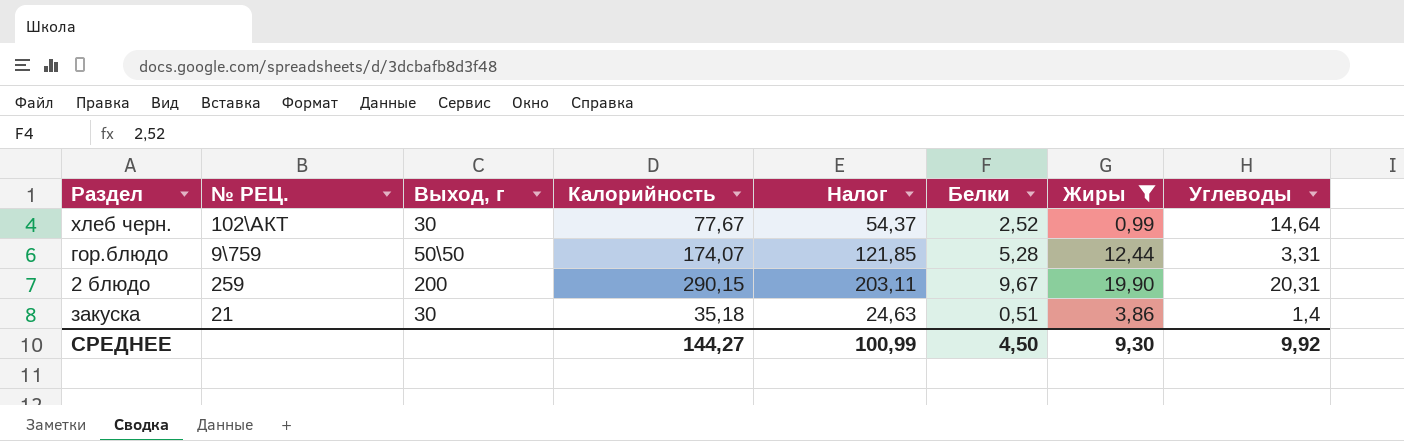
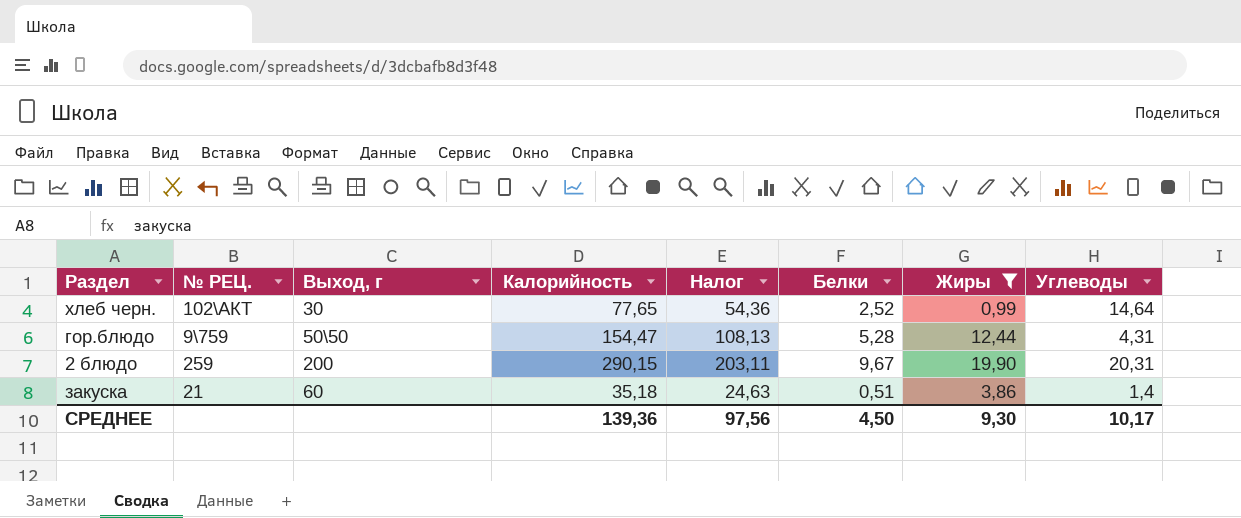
хлеб черн. | Калорийность: 77,67 -> 77,65
хлеб черн. | Налог: 54,37 -> 54,36
гор.блюдо | Калорийность: 174,07 -> 154,47
гор.блюдо | Налог: 121,85 -> 108,13
гор.блюдо | Углеводы: 3,31 -> 4,31
закуска | Выход, г: 30 -> 60
СРЕДНЕЕ | Калорийность: 144,27 -> 139,36
СРЕДНЕЕ | Налог: 100,99 -> 97,56
СРЕДНЕЕ | Углеводы: 9,92 -> 10,17

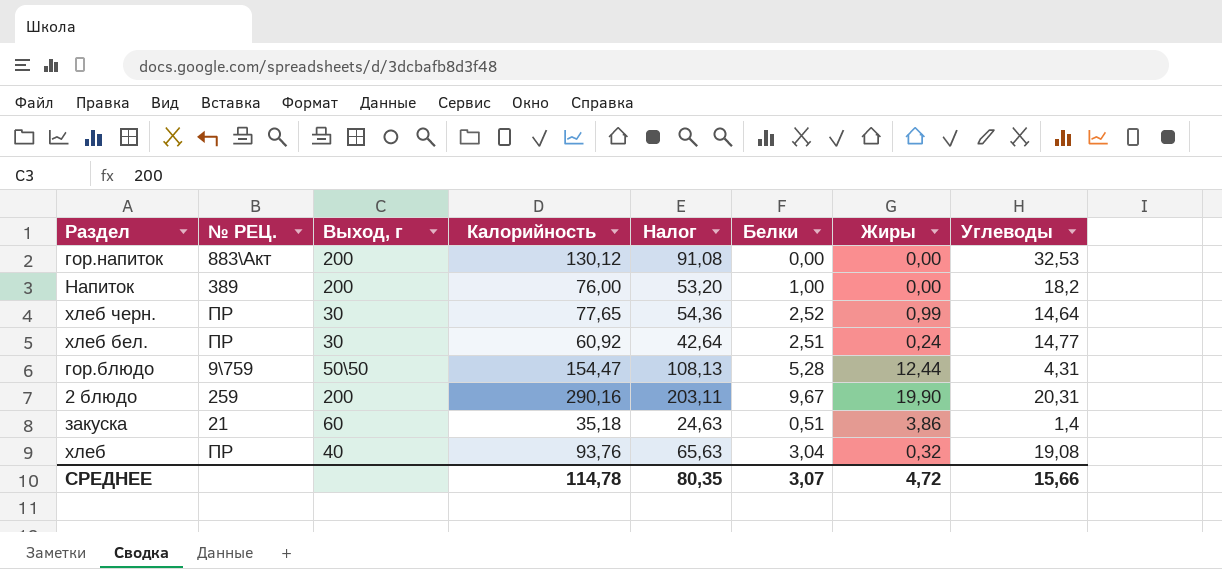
filter: Жиры >= 0,99 -> none
хлеб черн. | № РЕЦ.: 102\АКТ -> ПР
2 блюдо | Калорийность: 290,15 -> 290,16
СРЕДНЕЕ | Калорийность: 139,36 -> 114,78
СРЕДНЕЕ | Налог: 97,56 -> 80,35
СРЕДНЕЕ | Белки: 4,50 -> 3,07
СРЕДНЕЕ | Жиры: 9,30 -> 4,72
СРЕДНЕЕ | Углеводы: 10,17 -> 15,66

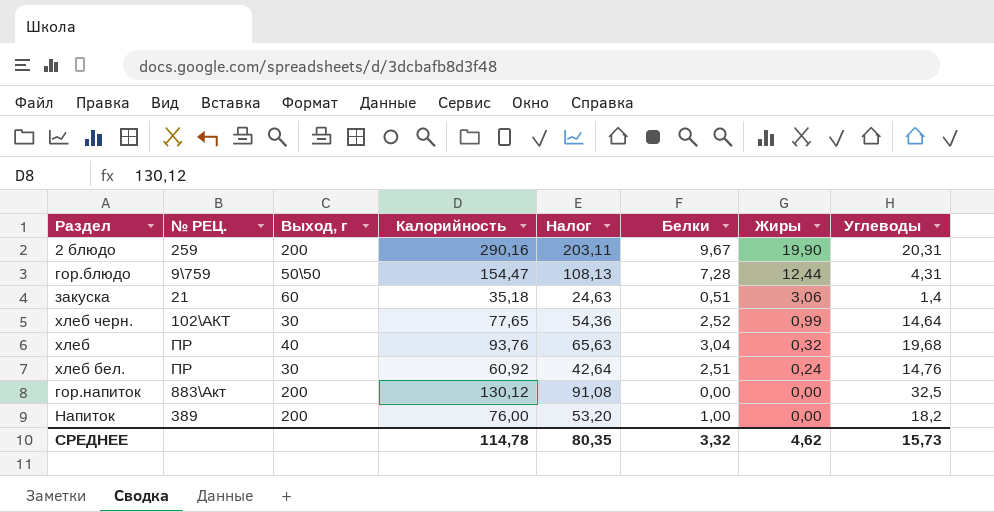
row order: none -> Жиры descending
гор.блюдо | Белки: 5,28 -> 7,28
закуска | Жиры: 3,86 -> 3,06
хлеб черн. | № РЕЦ.: ПР -> 102\АКТ
хлеб | Углеводы: 19,08 -> 19,68
хлеб бел. | Углеводы: 14,77 -> 14,76
гор.напиток | Углеводы: 32,53 -> 32,5
СРЕДНЕЕ | Белки: 3,07 -> 3,32
СРЕДНЕЕ | Жиры: 4,72 -> 4,62
СРЕДНЕЕ | Углеводы: 15,66 -> 15,73

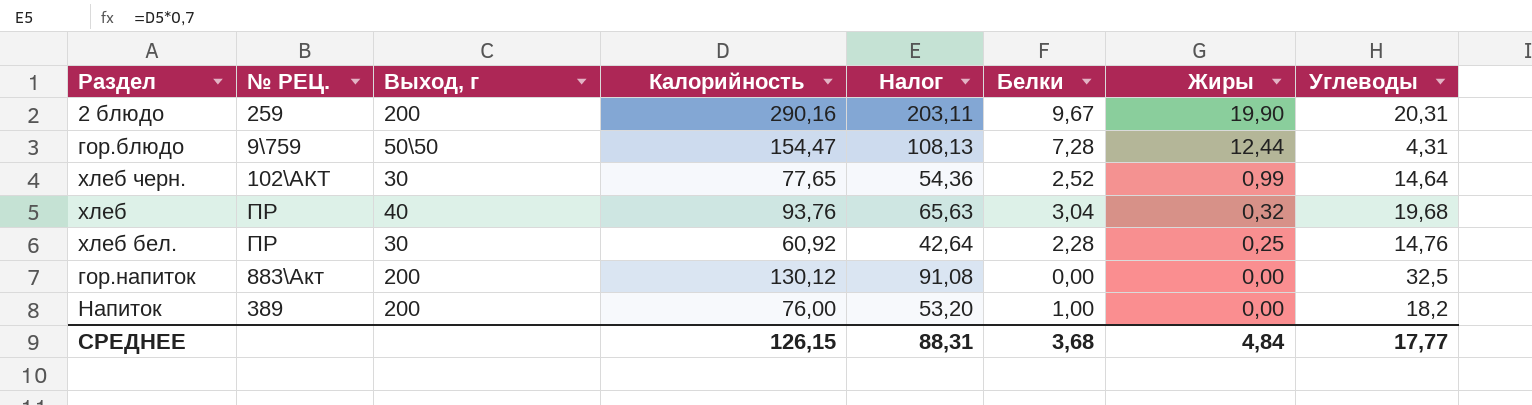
row закуска: 21 | 60 | 35,18 | 24,63 | 0,51 | 3,06 | 1,4 -> none
хлеб бел. | Белки: 2,51 -> 2,28
хлеб бел. | Жиры: 0,24 -> 0,25
СРЕДНЕЕ | Калорийность: 114,78 -> 126,15
СРЕДНЕЕ | Налог: 80,35 -> 88,31
СРЕДНЕЕ | Белки: 3,32 -> 3,68
СРЕДНЕЕ | Жиры: 4,62 -> 4,84
СРЕДНЕЕ | Углеводы: 15,73 -> 17,77

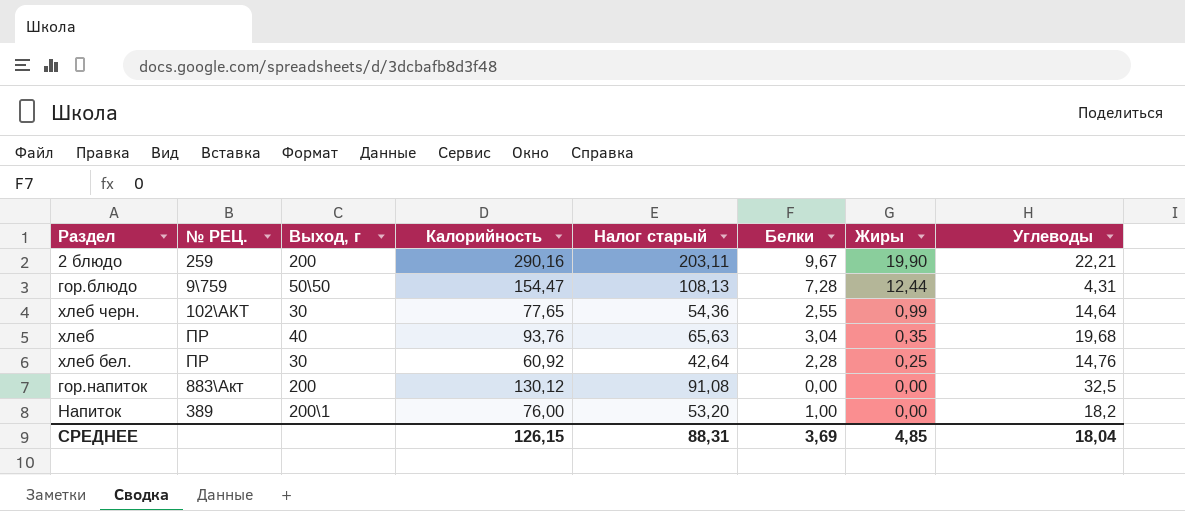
column name: Налог -> Налог старый
2 блюдо | Углеводы: 20,31 -> 22,21
хлеб черн. | Белки: 2,52 -> 2,55
хлеб | Жиры: 0,32 -> 0,35
Напиток | Выход, г: 200 -> 200\1
СРЕДНЕЕ | Белки: 3,68 -> 3,69
СРЕДНЕЕ | Жиры: 4,84 -> 4,85
СРЕДНЕЕ | Углеводы: 17,77 -> 18,04

